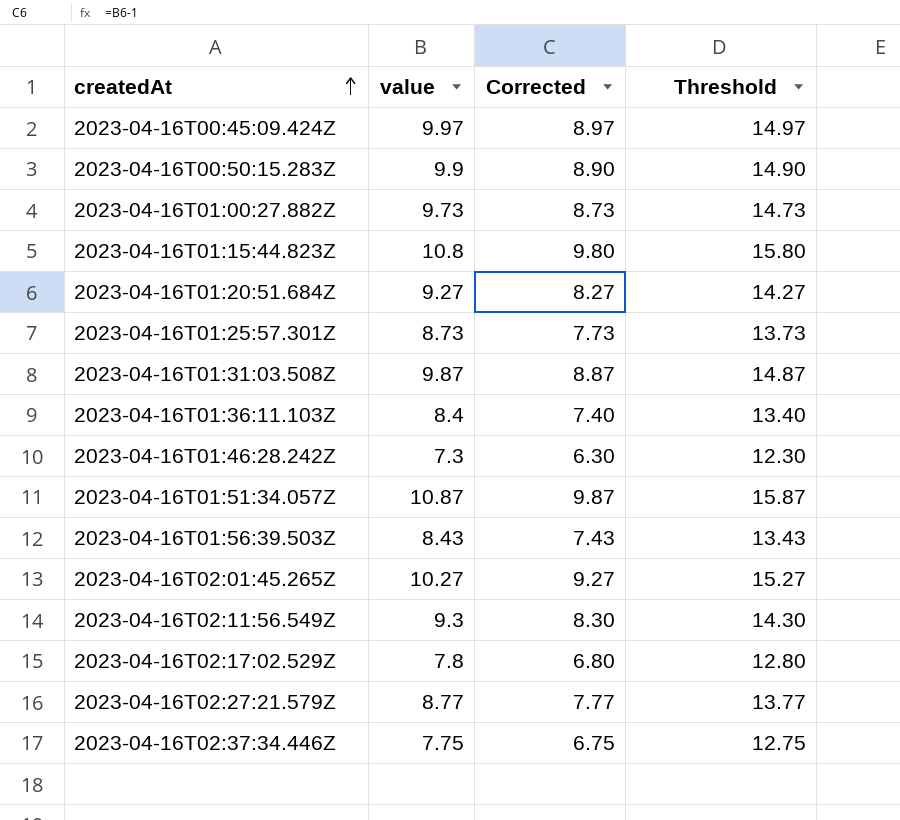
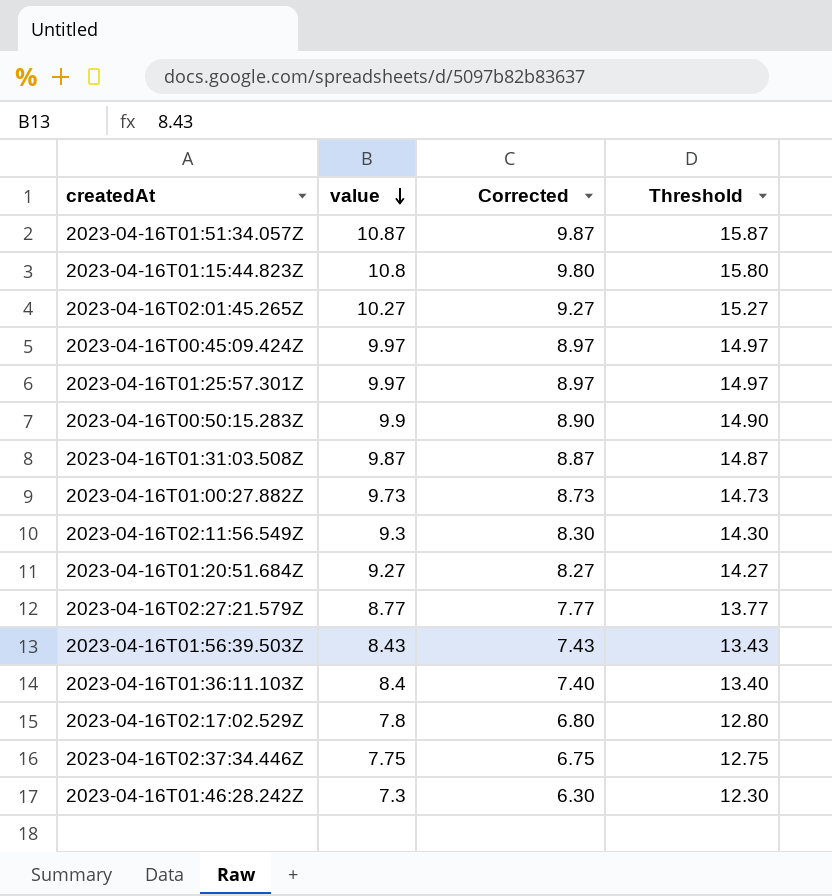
row order: createdAt ascending -> value descending
2023-04-16T01:25:57.301Z | value: 8.73 -> 9.97
2023-04-16T01:25:57.301Z | Corrected: 7.73 -> 8.97
2023-04-16T01:25:57.301Z | Threshold: 13.73 -> 14.97

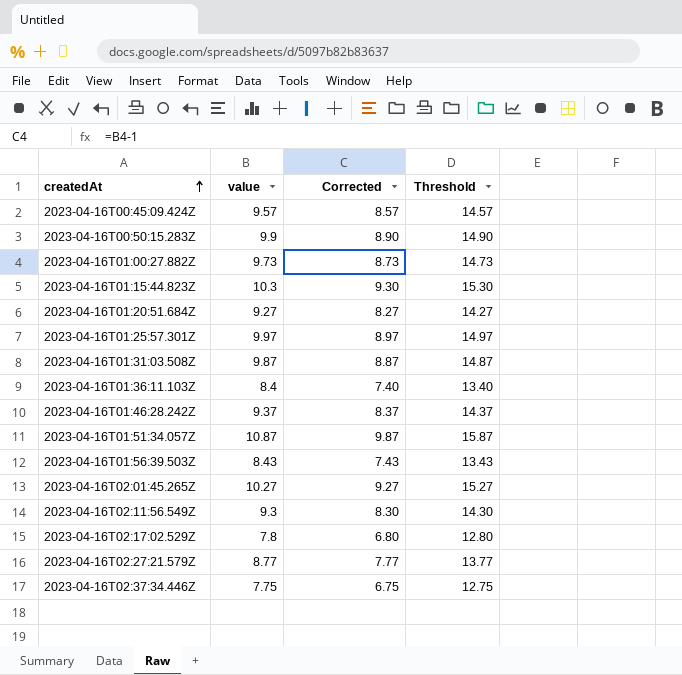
row order: value descending -> createdAt ascending
2023-04-16T00:45:09.424Z | value: 9.97 -> 9.57
2023-04-16T00:45:09.424Z | Corrected: 8.97 -> 8.57
2023-04-16T00:45:09.424Z | Threshold: 14.97 -> 14.57
2023-04-16T01:15:44.823Z | value: 10.8 -> 10.3
2023-04-16T01:15:44.823Z | Corrected: 9.80 -> 9.30
2023-04-16T01:15:44.823Z | Threshold: 15.80 -> 15.30
2023-04-16T01:46:28.242Z | value: 7.3 -> 9.37
2023-04-16T01:46:28.242Z | Corrected: 6.30 -> 8.37
2023-04-16T01:46:28.242Z | Threshold: 12.30 -> 14.37

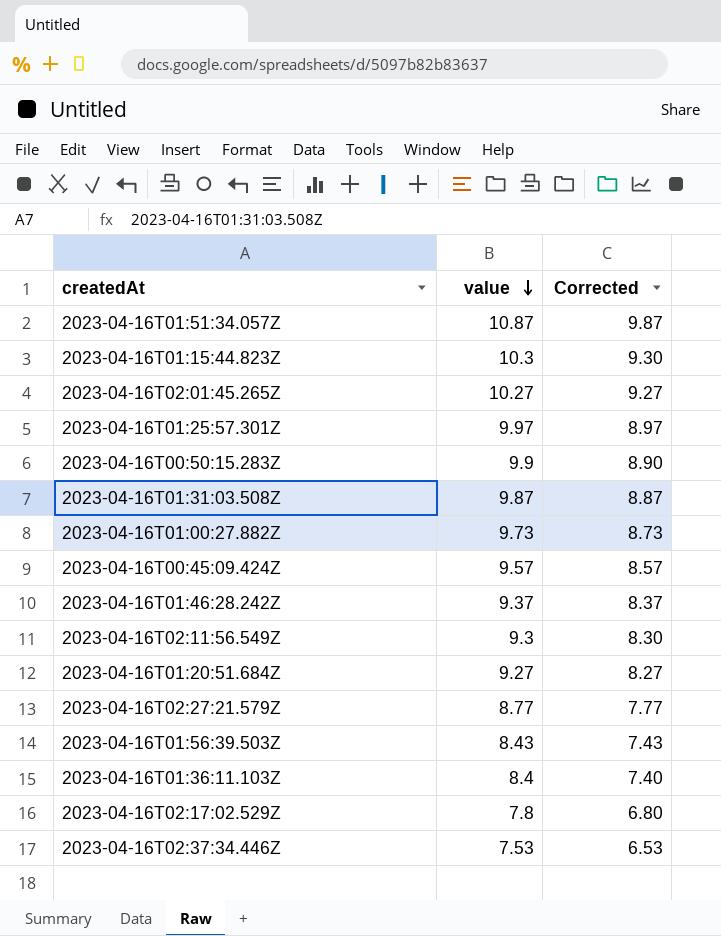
row order: createdAt ascending -> value descending
column Threshold | formula: [value] + 5 -> none
2023-04-16T02:37:34.446Z | value: 7.75 -> 7.53
2023-04-16T02:37:34.446Z | Corrected: 6.75 -> 6.53

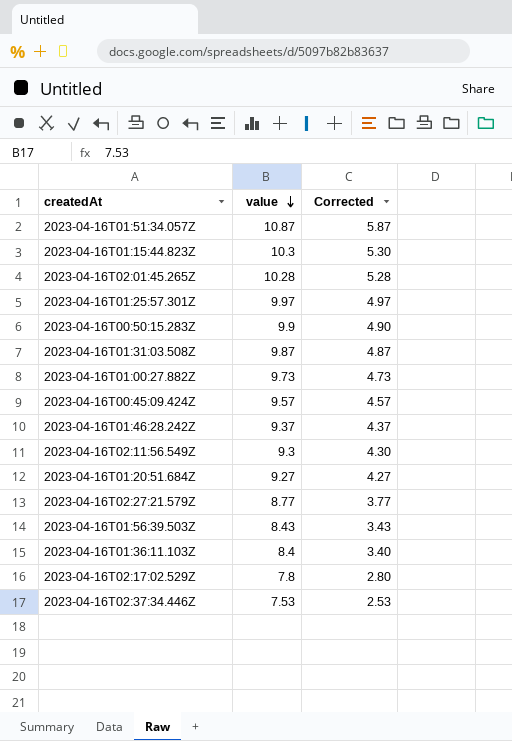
column Corrected | formula: [value] - 1 -> [value] - 5
2023-04-16T02:01:45.265Z | value: 10.27 -> 10.28

